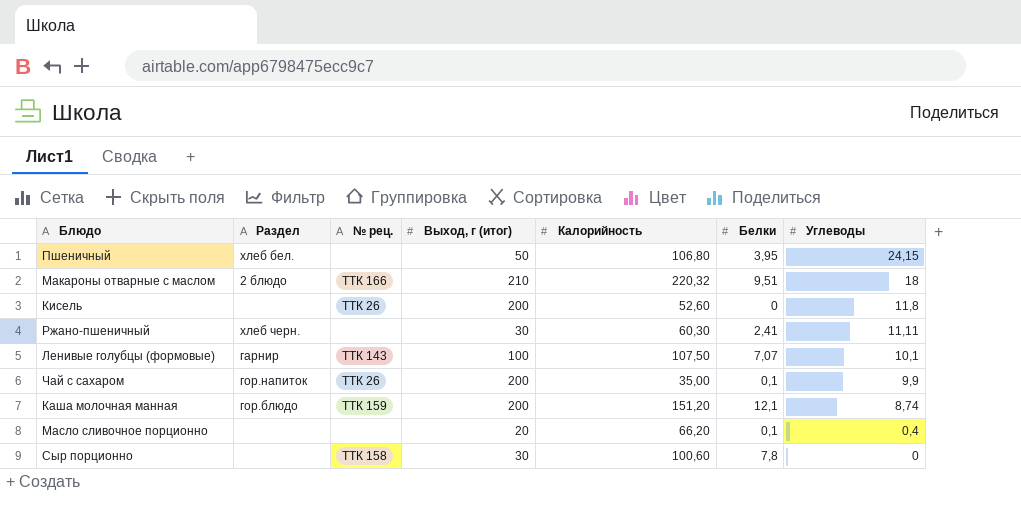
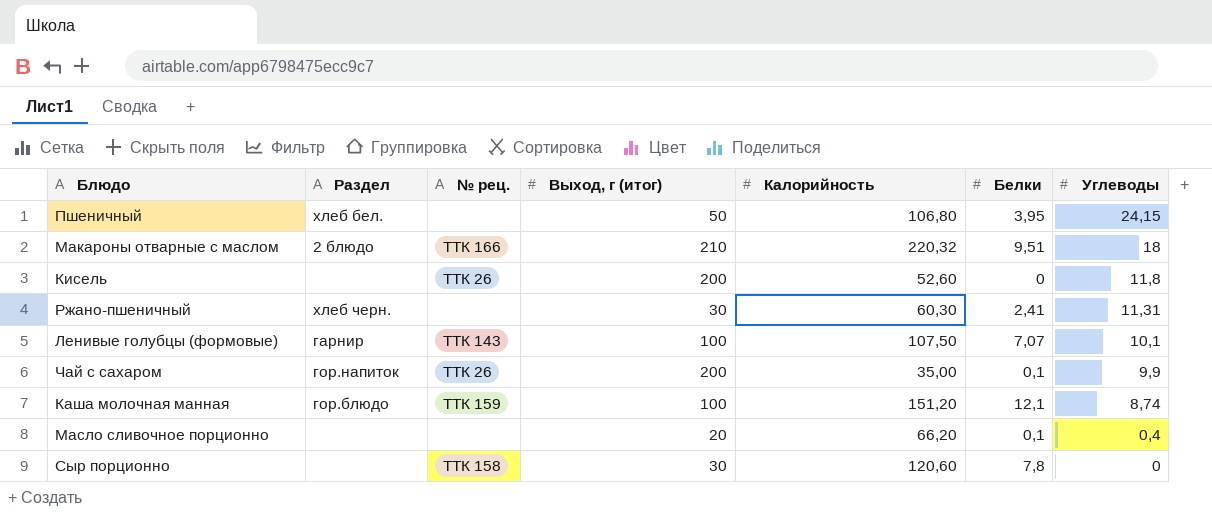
Ржано-пшеничный | Углеводы: 11,11 -> 11,31
Каша молочная манная | Выход, г (итог): 200 -> 100
Сыр порционно | Калорийность: 100,60 -> 120,60

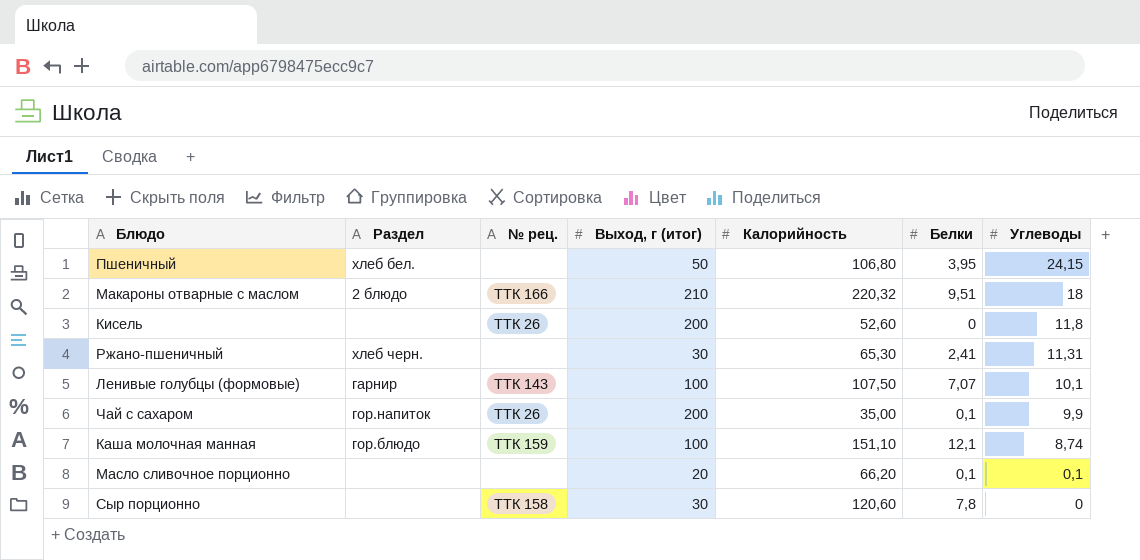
Ржано-пшеничный | Калорийность: 60,30 -> 65,30
Каша молочная манная | Калорийность: 151,20 -> 151,10
Масло сливочное порционно | Углеводы: 0,4 -> 0,1

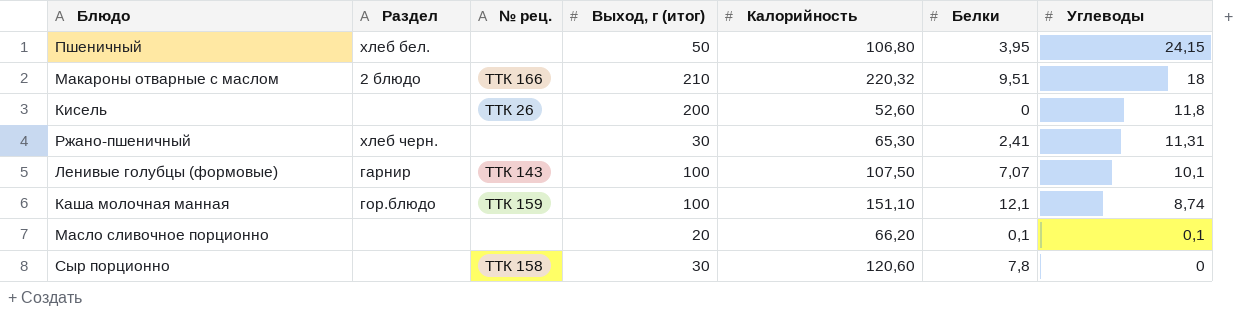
row Чай с сахаром: гор.напиток | ТТК 26 | 200 | 35,00 | 0,1 | 9,9 -> none

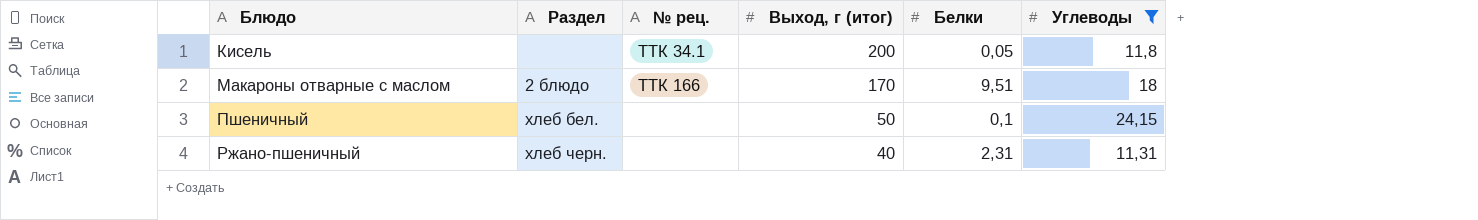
filter: none -> Углеводы >= 11,31
row order: Углеводы descending -> Блюдо ascending
column Калорийность | position: 5 -> none
Кисель | № рец.: ТТК 26 -> ТТК 34.1
Кисель | Белки: 0 -> 0,05
Макароны отварные с маслом | Выход, г (итог): 210 -> 170
Пшеничный | Белки: 3,95 -> 0,1
Ржано-пшеничный | Выход, г (итог): 30 -> 40
Ржано-пшеничный | Белки: 2,41 -> 2,31

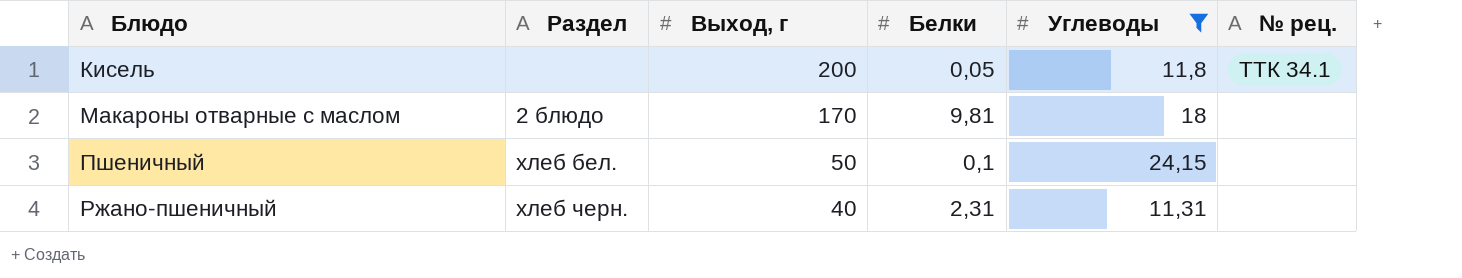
column name: Выход, г (итог) -> Выход, г
column № рец. | position: 3 -> 6
Макароны отварные с маслом | Белки: 9,51 -> 9,81
Макароны отварные с маслом | № рец.: ТТК 166 -> none

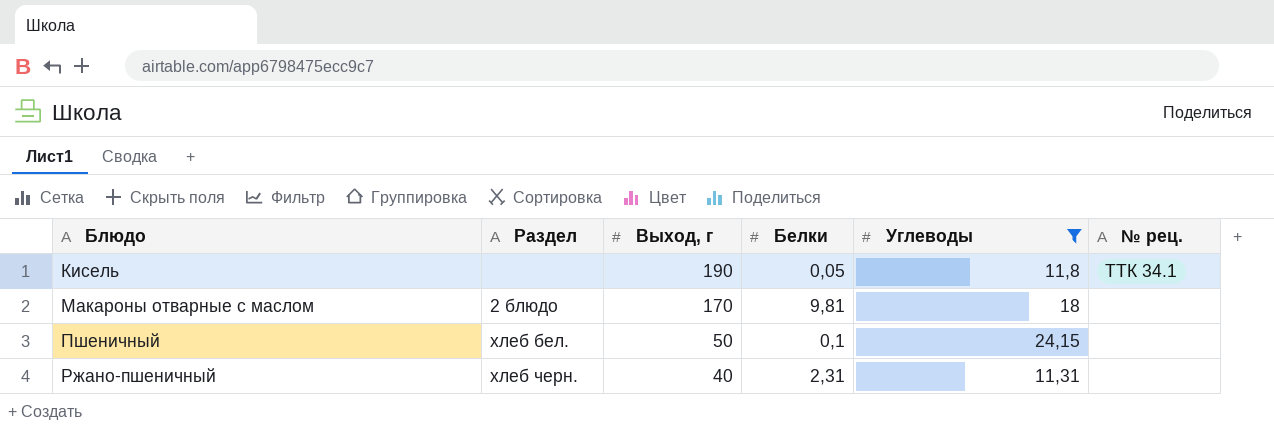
Кисель | Выход, г: 200 -> 190

